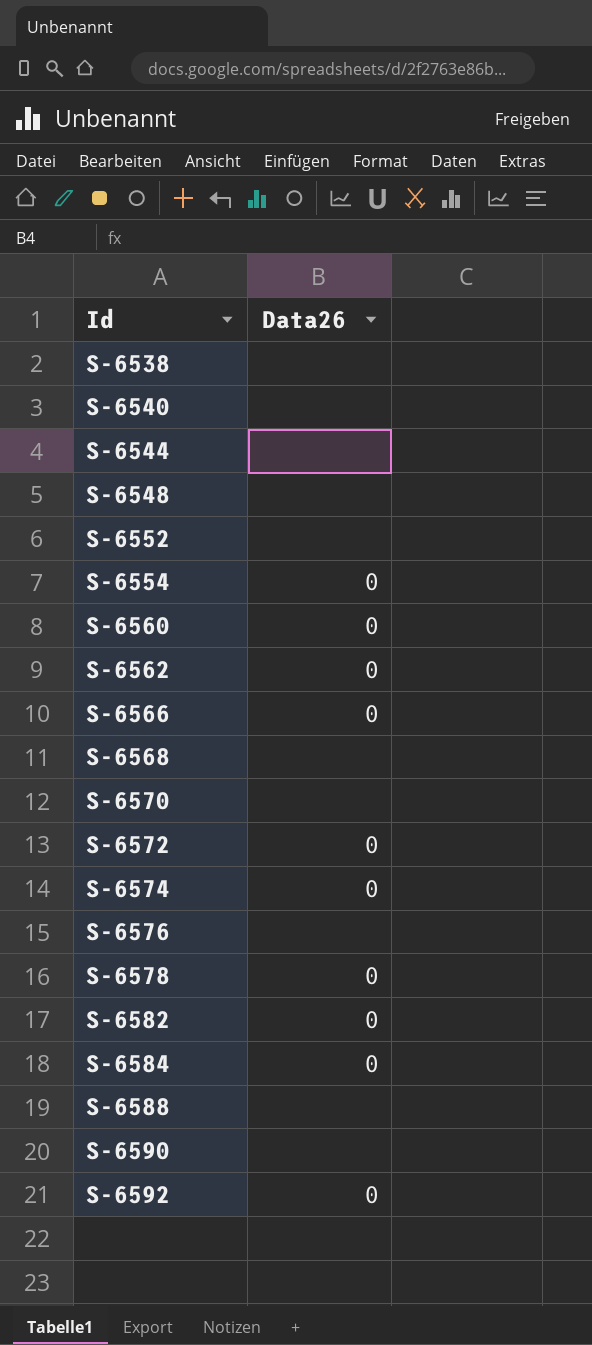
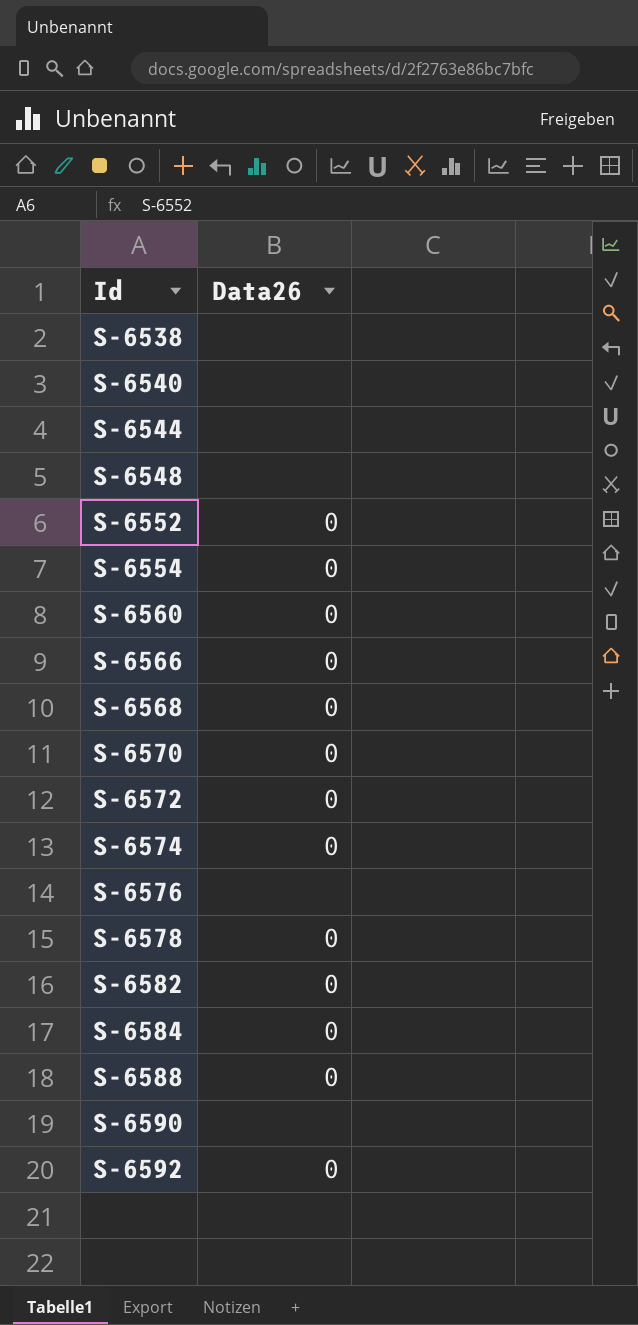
row S-6562: 0 -> none
S-6552 | Data26: none -> 0
S-6568 | Data26: none -> 0
S-6570 | Data26: none -> 0
S-6588 | Data26: none -> 0

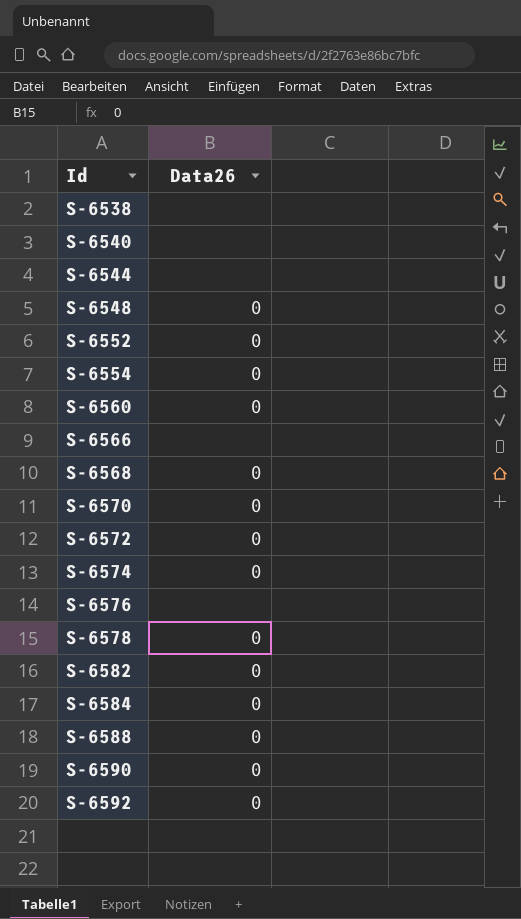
S-6548 | Data26: none -> 0
S-6566 | Data26: 0 -> none
S-6590 | Data26: none -> 0

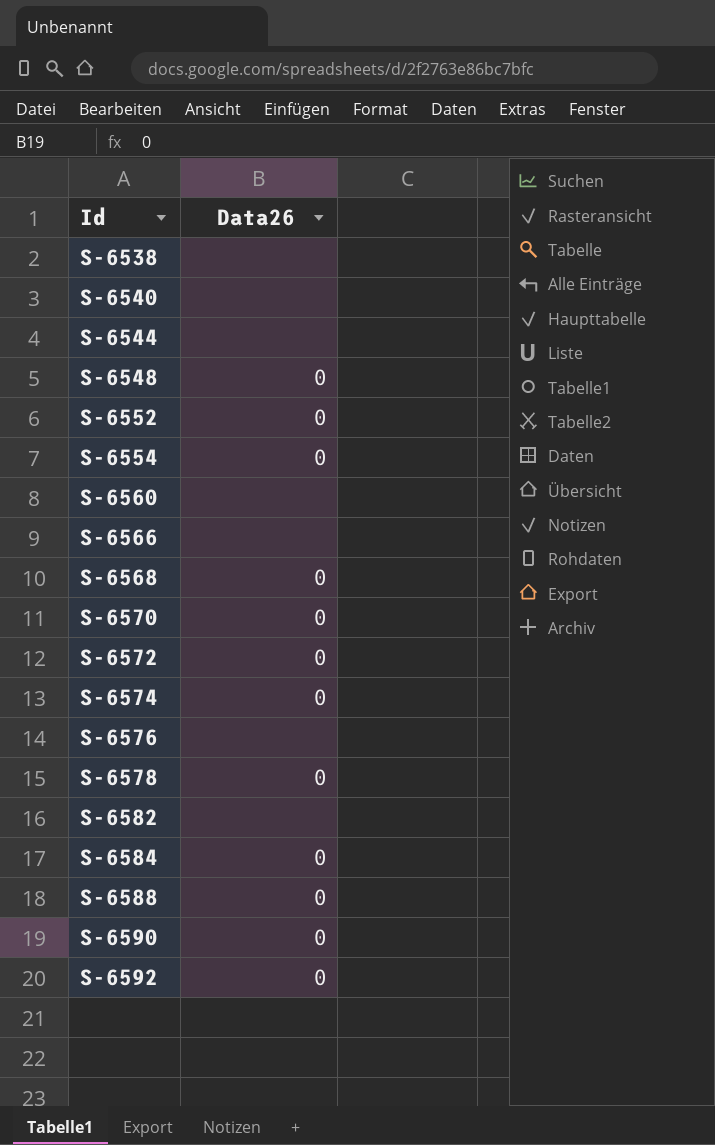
S-6560 | Data26: 0 -> none
S-6582 | Data26: 0 -> none

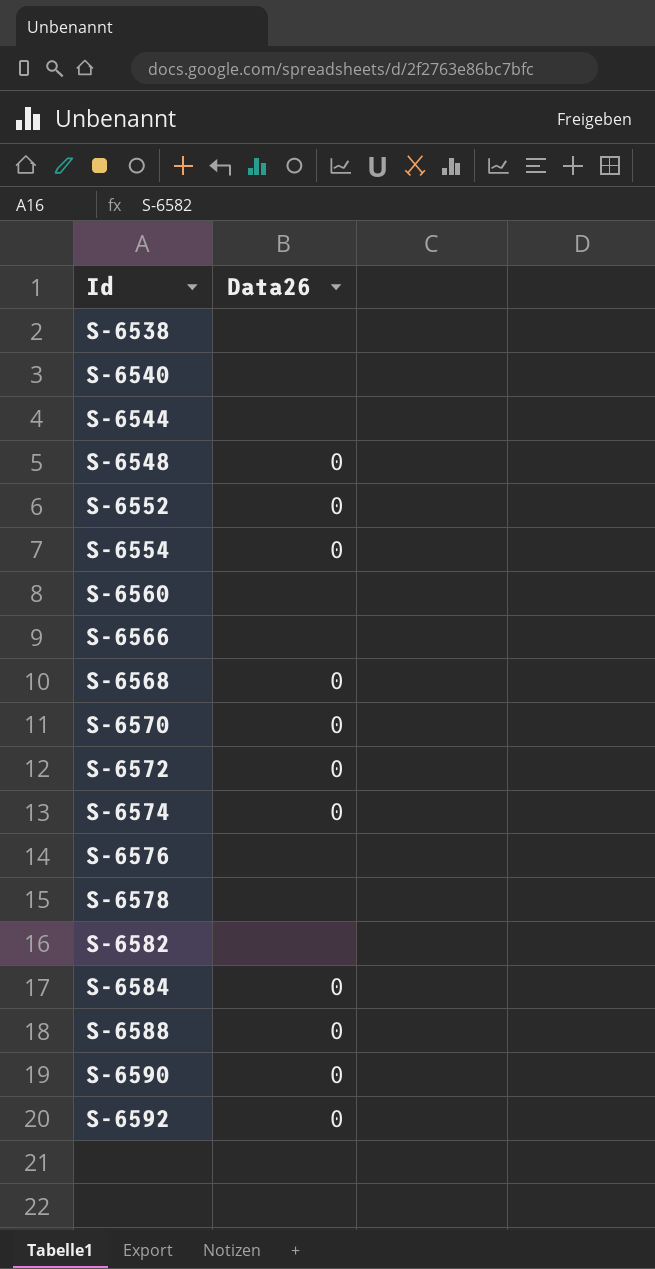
S-6578 | Data26: 0 -> none

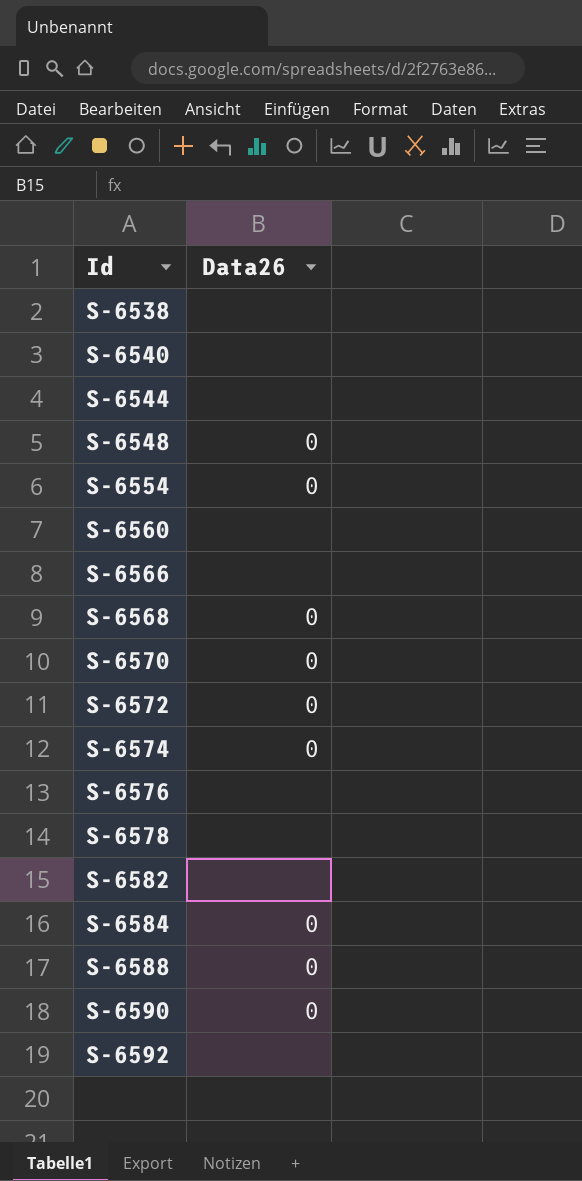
row S-6552: 0 -> none
S-6592 | Data26: 0 -> none

